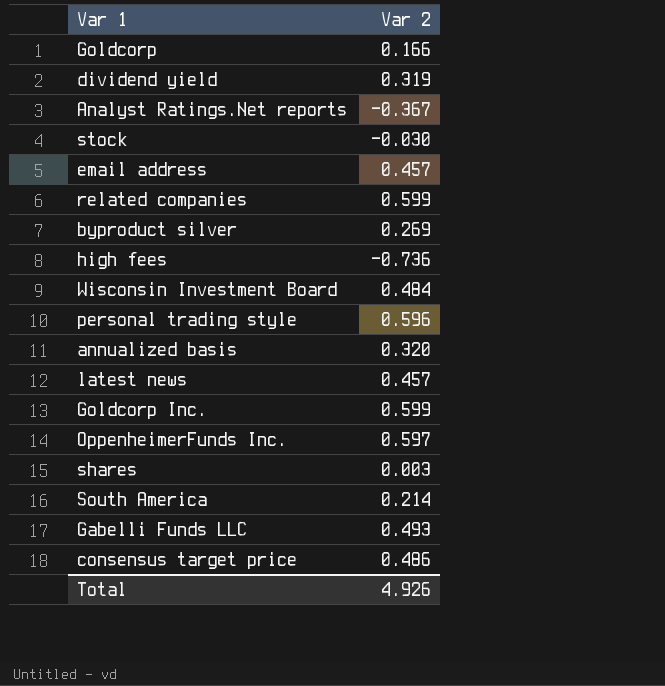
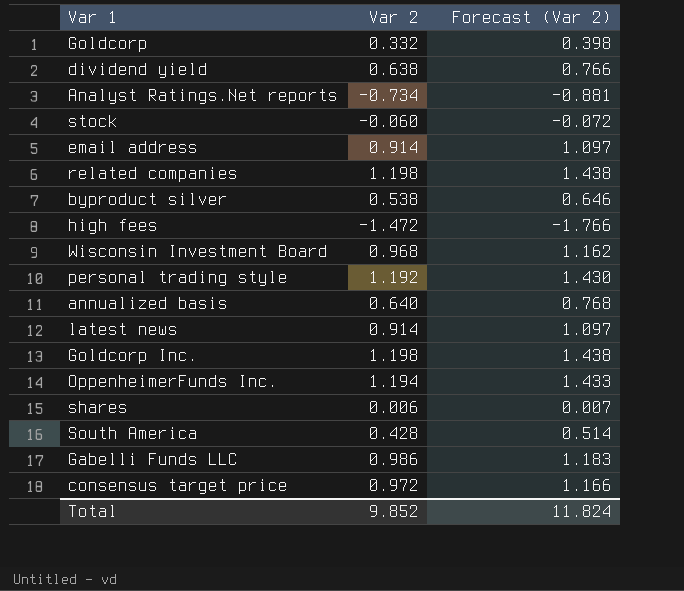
column Forecast (Var 2) | formula: none -> [Var 2] * 1.2
Goldcorp | Var 2: 0.166 -> 0.332
dividend yield | Var 2: 0.319 -> 0.638
Analyst Ratings.Net reports | Var 2: -0.367 -> -0.734
stock | Var 2: -0.030 -> -0.060
email address | Var 2: 0.457 -> 0.914
related companies | Var 2: 0.599 -> 1.198
byproduct silver | Var 2: 0.269 -> 0.538
high fees | Var 2: -0.736 -> -1.472
Wisconsin Investment Board | Var 2: 0.484 -> 0.968
personal trading style | Var 2: 0.596 -> 1.192
annualized basis | Var 2: 0.320 -> 0.640
latest news | Var 2: 0.457 -> 0.914
Goldcorp Inc. | Var 2: 0.599 -> 1.198
OppenheimerFunds Inc. | Var 2: 0.597 -> 1.194
shares | Var 2: 0.003 -> 0.006
South America | Var 2: 0.214 -> 0.428
Gabelli Funds LLC | Var 2: 0.493 -> 0.986
consensus target price | Var 2: 0.486 -> 0.972
Total | Var 2: 4.926 -> 9.852

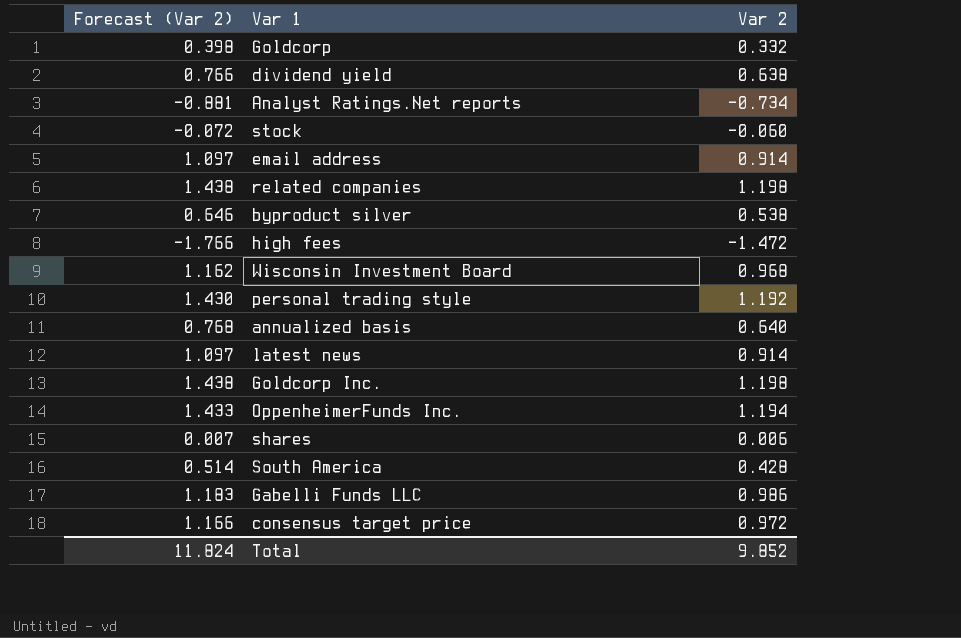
column Forecast (Var 2) | position: 3 -> 1

